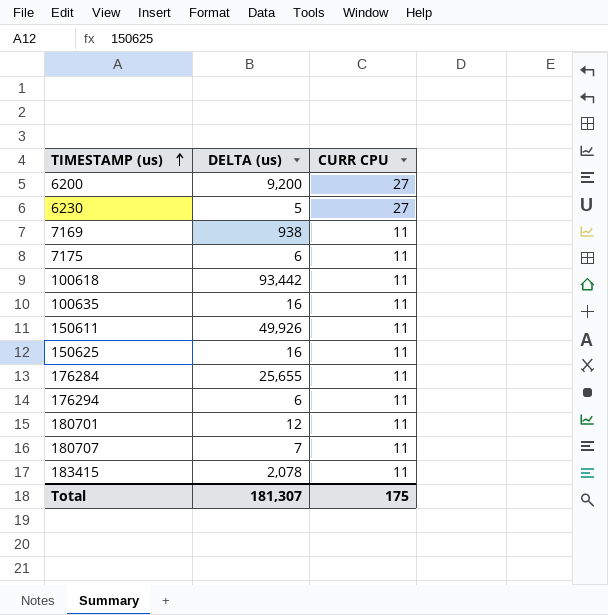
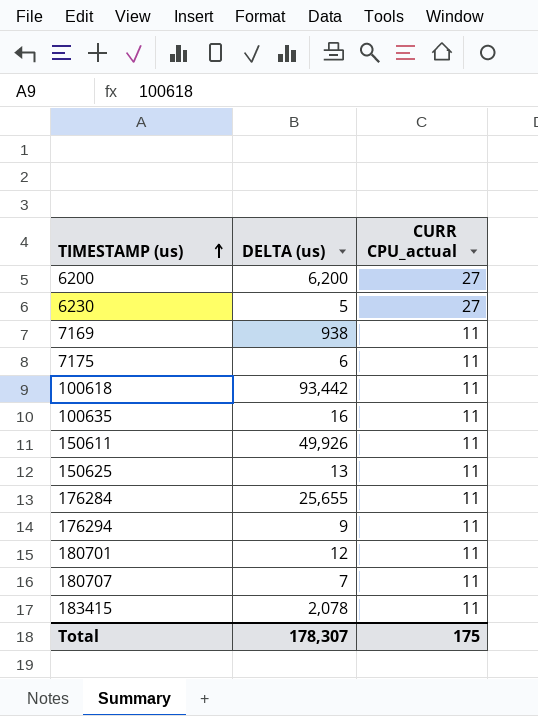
column name: CURR CPU -> CURR CPU_actual
6200 | DELTA (us): 9,200 -> 6,200
150625 | DELTA (us): 16 -> 13
176294 | DELTA (us): 6 -> 9
Total | DELTA (us): 181,307 -> 178,307

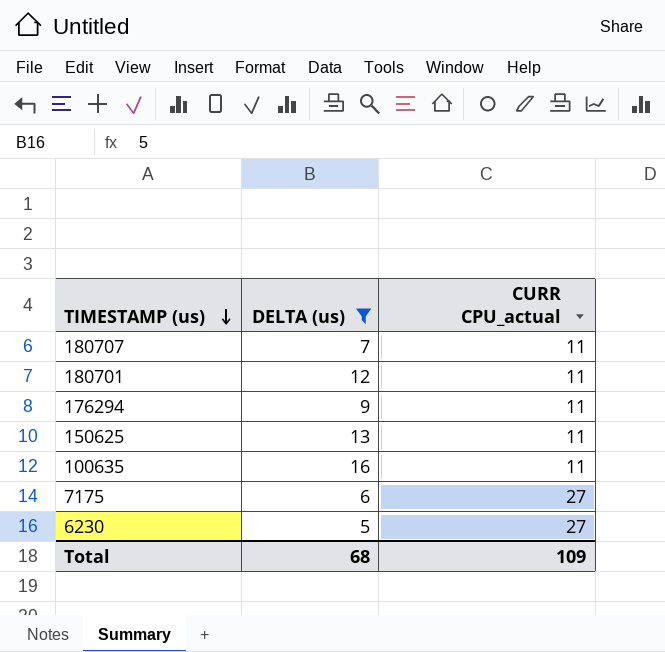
filter: none -> DELTA (us) <= 16
row order: TIMESTAMP (us) ascending -> TIMESTAMP (us) descending
7175 | CURR CPU_actual: 11 -> 27
Total | DELTA (us): 178,307 -> 68
Total | CURR CPU_actual: 175 -> 109

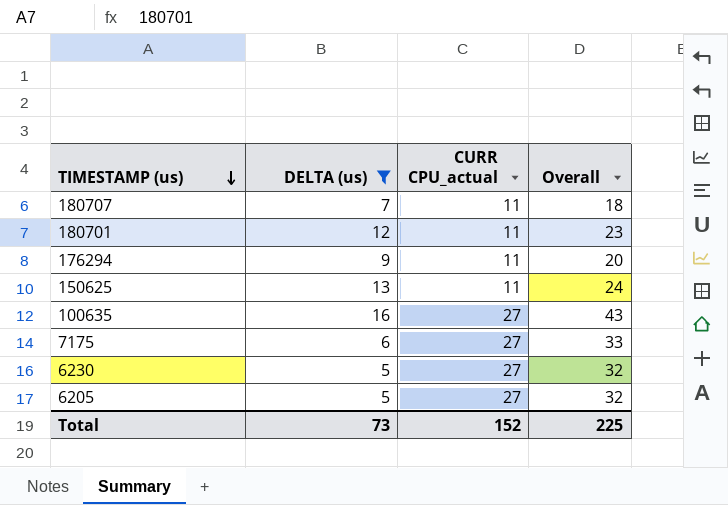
column Overall | formula: none -> [DELTA (us)] + [CURR CPU_actual]
100635 | CURR CPU_actual: 11 -> 27
row 6205: none -> 5 | 27 | 32
Total | DELTA (us): 68 -> 73
Total | CURR CPU_actual: 109 -> 152

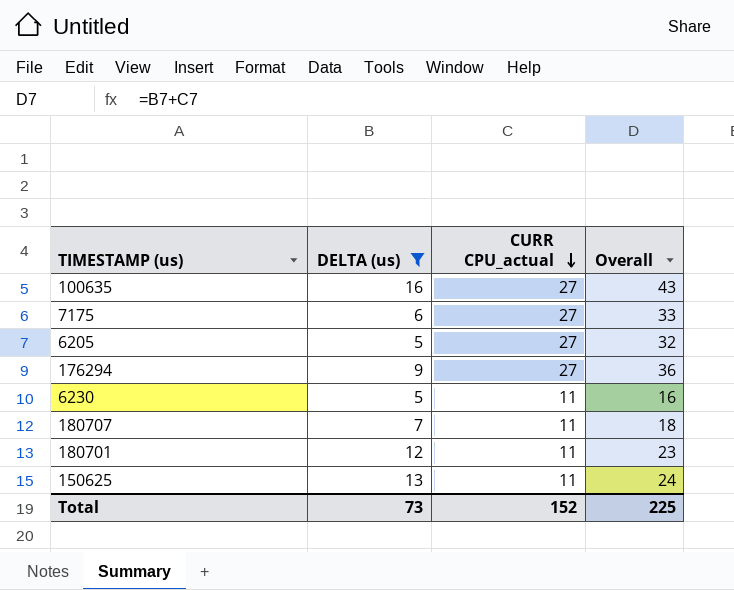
row order: TIMESTAMP (us) descending -> CURR CPU_actual descending
176294 | CURR CPU_actual: 11 -> 27
176294 | Overall: 20 -> 36
6230 | CURR CPU_actual: 27 -> 11
6230 | Overall: 32 -> 16

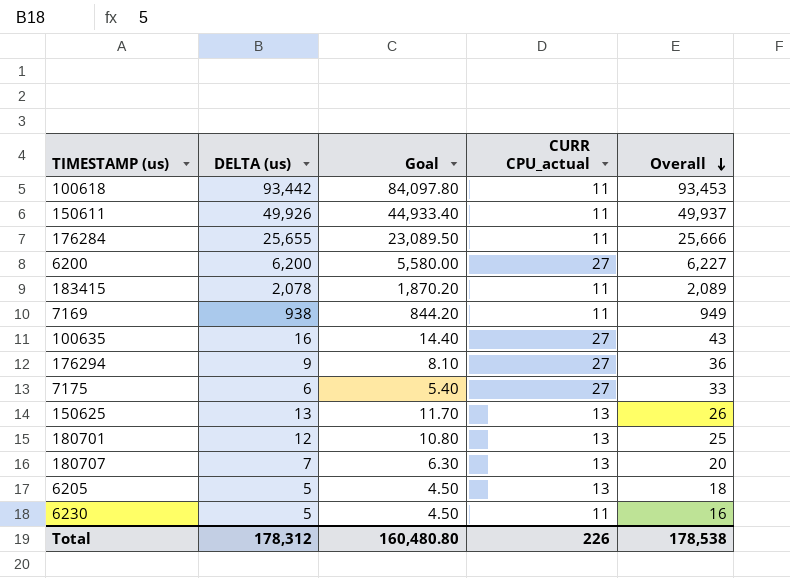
filter: DELTA (us) <= 16 -> none
row order: CURR CPU_actual descending -> Overall descending
column Goal | formula: none -> [DELTA (us)] * 0.9
150625 | CURR CPU_actual: 11 -> 13
150625 | Overall: 24 -> 26
180701 | CURR CPU_actual: 11 -> 13
180701 | Overall: 23 -> 25
180707 | CURR CPU_actual: 11 -> 13
180707 | Overall: 18 -> 20
6205 | CURR CPU_actual: 27 -> 13
6205 | Overall: 32 -> 18
Total | DELTA (us): 73 -> 178,312
Total | CURR CPU_actual: 152 -> 226
Total | Overall: 225 -> 178,538

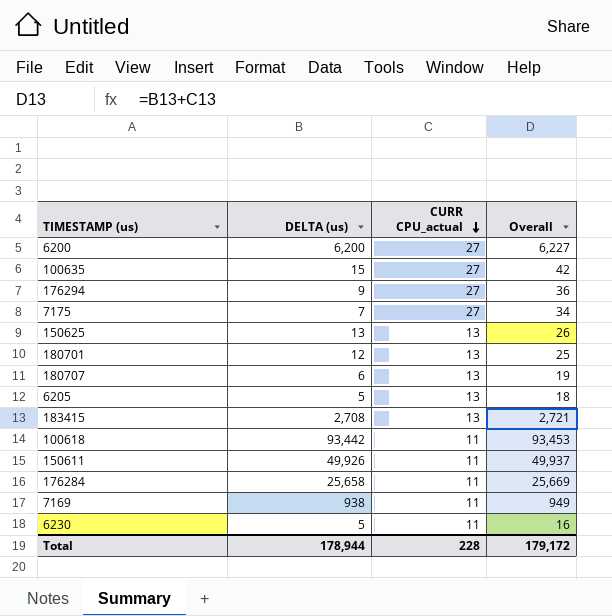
row order: Overall descending -> CURR CPU_actual descending
column Goal | formula: [DELTA (us)] * 0.9 -> none
100635 | DELTA (us): 16 -> 15
100635 | Overall: 43 -> 42
7175 | DELTA (us): 6 -> 7
7175 | Overall: 33 -> 34
180707 | DELTA (us): 7 -> 6
180707 | Overall: 20 -> 19
183415 | DELTA (us): 2,078 -> 2,708
183415 | CURR CPU_actual: 11 -> 13
183415 | Overall: 2,089 -> 2,721
176284 | DELTA (us): 25,655 -> 25,658
176284 | Overall: 25,666 -> 25,669
Total | DELTA (us): 178,312 -> 178,944
Total | CURR CPU_actual: 226 -> 228
Total | Overall: 178,538 -> 179,172

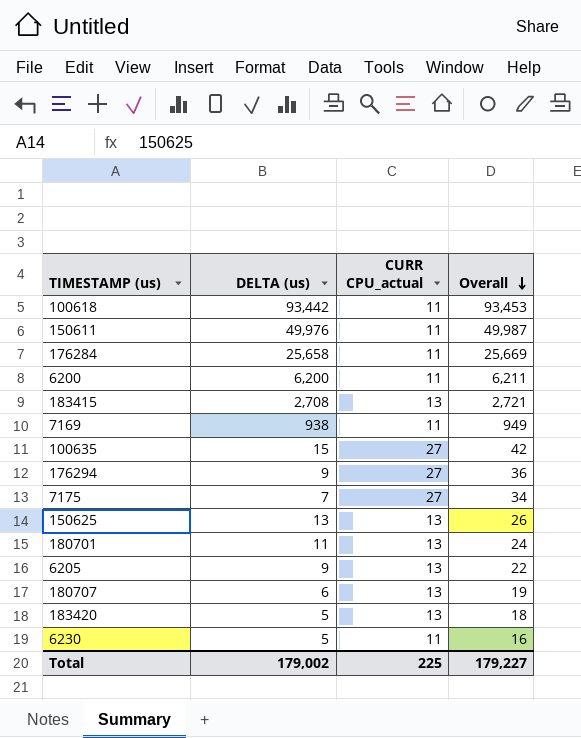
row order: CURR CPU_actual descending -> Overall descending
150611 | DELTA (us): 49,926 -> 49,976
150611 | Overall: 49,937 -> 49,987
6200 | CURR CPU_actual: 27 -> 11
6200 | Overall: 6,227 -> 6,211
180701 | DELTA (us): 12 -> 11
180701 | Overall: 25 -> 24
6205 | DELTA (us): 5 -> 9
6205 | Overall: 18 -> 22
row 183420: none -> 5 | 13 | 18
Total | DELTA (us): 178,944 -> 179,002
Total | CURR CPU_actual: 228 -> 225
Total | Overall: 179,172 -> 179,227

